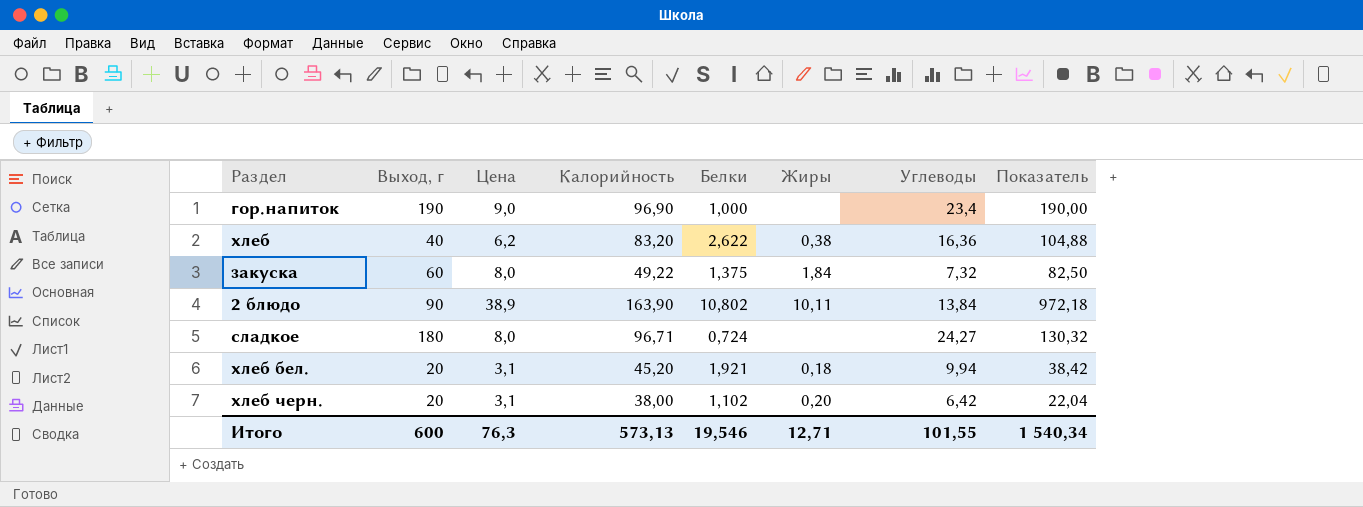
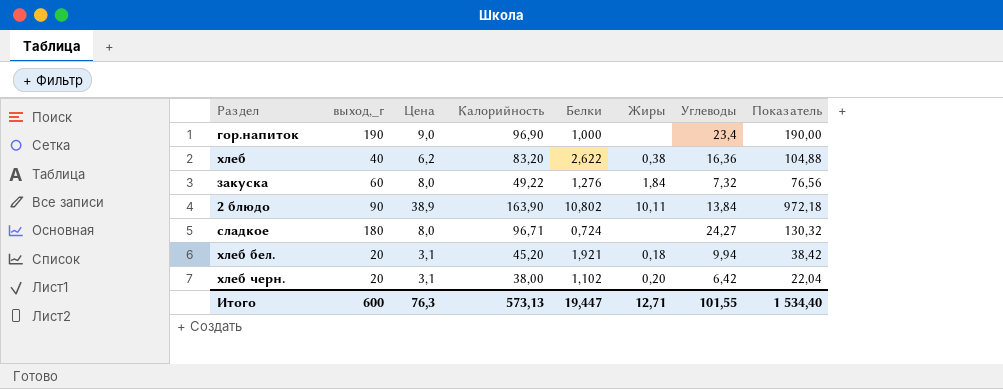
column name: Выход, г -> выход,_г
закуска | Белки: 1,375 -> 1,276
закуска | Показатель: 82,50 -> 76,56
Итого | Белки: 19,546 -> 19,447
Итого | Показатель: 1 540,34 -> 1 534,40

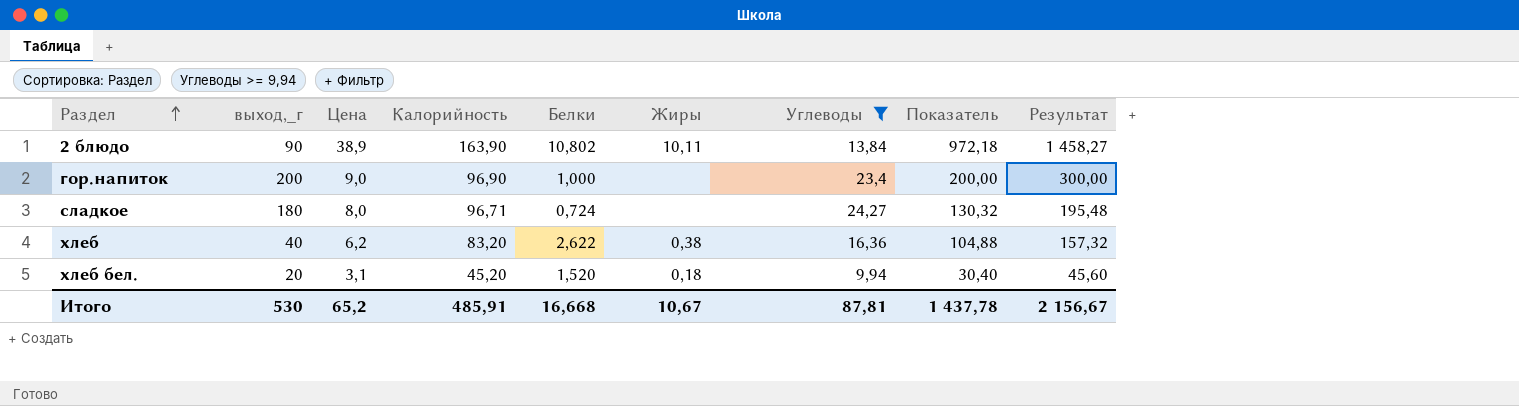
filter: none -> Углеводы >= 9,94
row order: none -> Раздел ascending
column Результат | formula: none -> [Показатель] * 1,5
гор.напиток | выход,_г: 190 -> 200
гор.напиток | Показатель: 190,00 -> 200,00
хлеб бел. | Белки: 1,921 -> 1,520
хлеб бел. | Показатель: 38,42 -> 30,40
Итого | выход,_г: 600 -> 530
Итого | Цена: 76,3 -> 65,2
Итого | Калорийность: 573,13 -> 485,91
Итого | Белки: 19,447 -> 16,668
Итого | Жиры: 12,71 -> 10,67
Итого | Углеводы: 101,55 -> 87,81
Итого | Показатель: 1 534,40 -> 1 437,78

